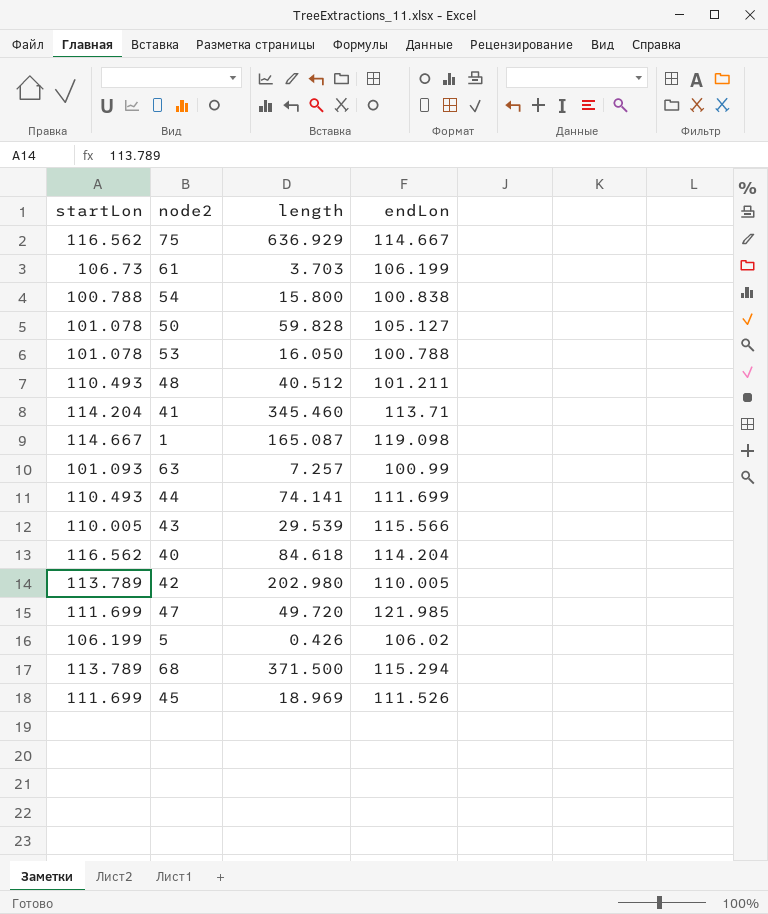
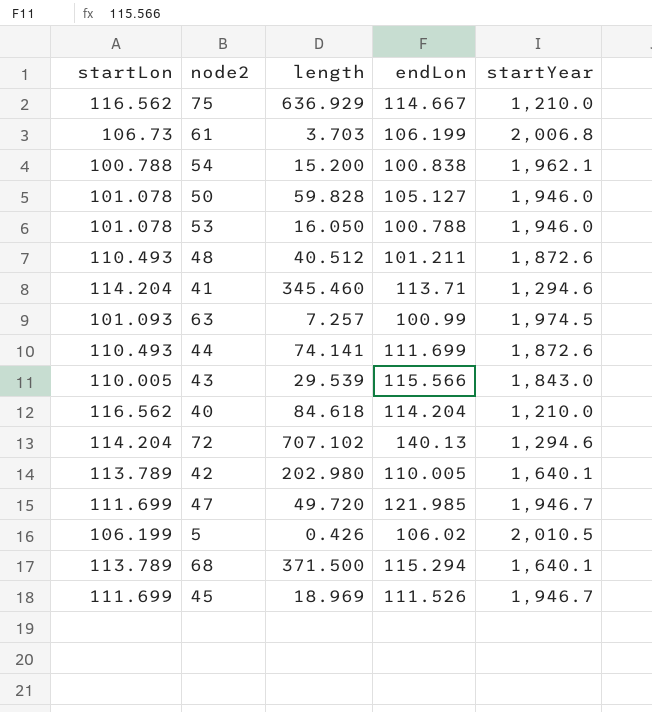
column startYear | position: none -> 5
row 1: 114.667 | 165.087 | 119.098 -> none
54 | length: 15.800 -> 15.200
row 72: none -> 114.204 | 707.102 | 140.13 | 1,294.6

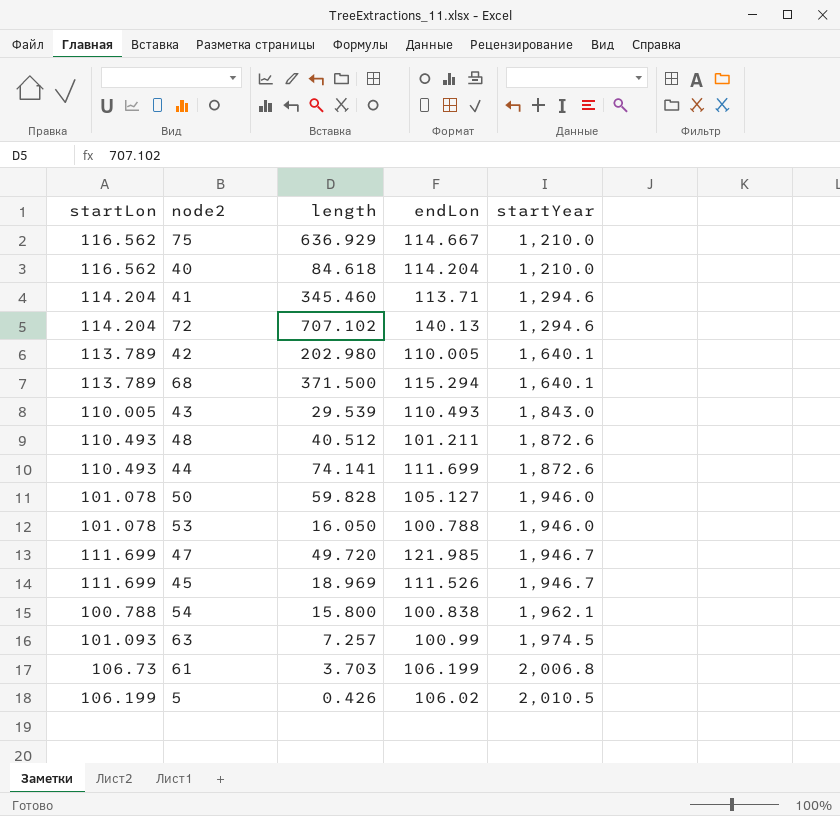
row order: none -> startYear ascending
43 | endLon: 115.566 -> 110.493
54 | length: 15.200 -> 15.800

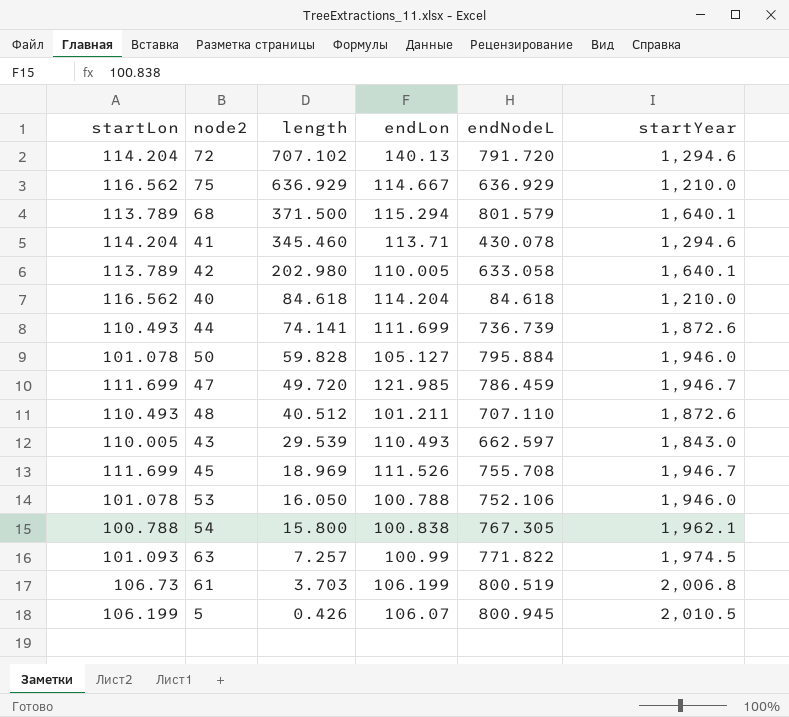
row order: startYear ascending -> length descending
column endNodeL | position: none -> 5
5 | endLon: 106.02 -> 106.07

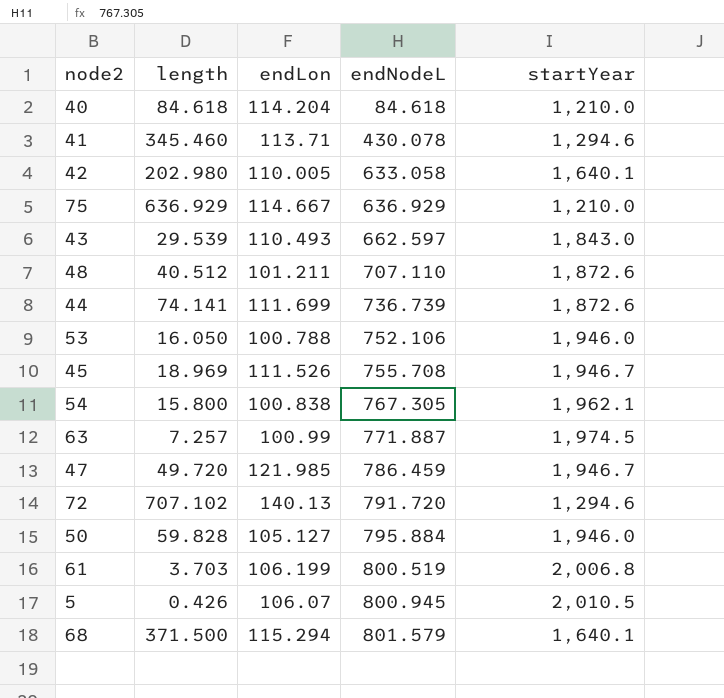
row order: length descending -> endNodeL ascending
column startLon | position: 1 -> none
63 | endNodeL: 771.822 -> 771.887

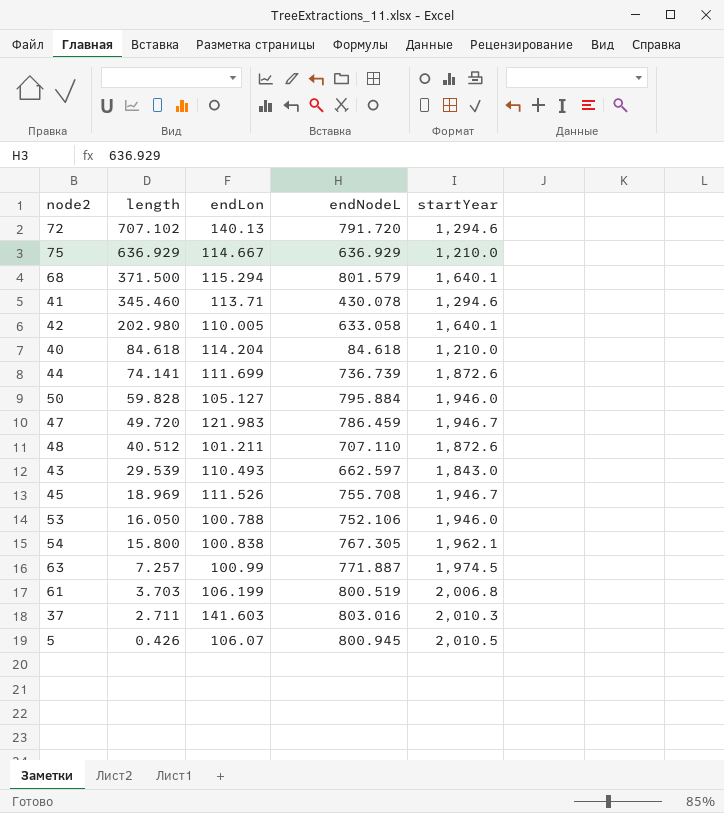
row order: endNodeL ascending -> length descending
47 | endLon: 121.985 -> 121.983
row 37: none -> 2.711 | 141.603 | 803.016 | 2,010.3

